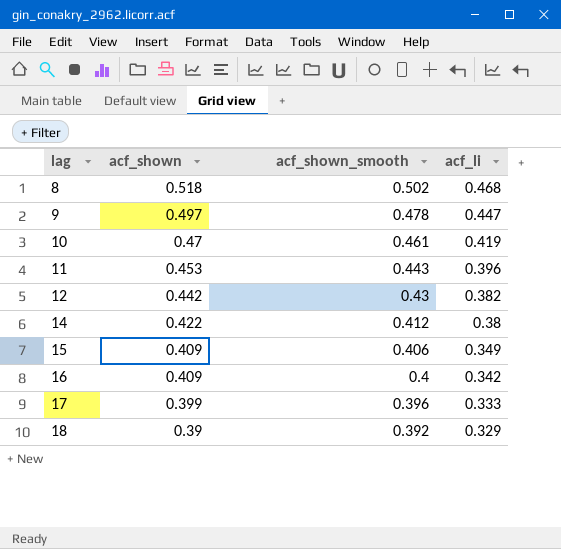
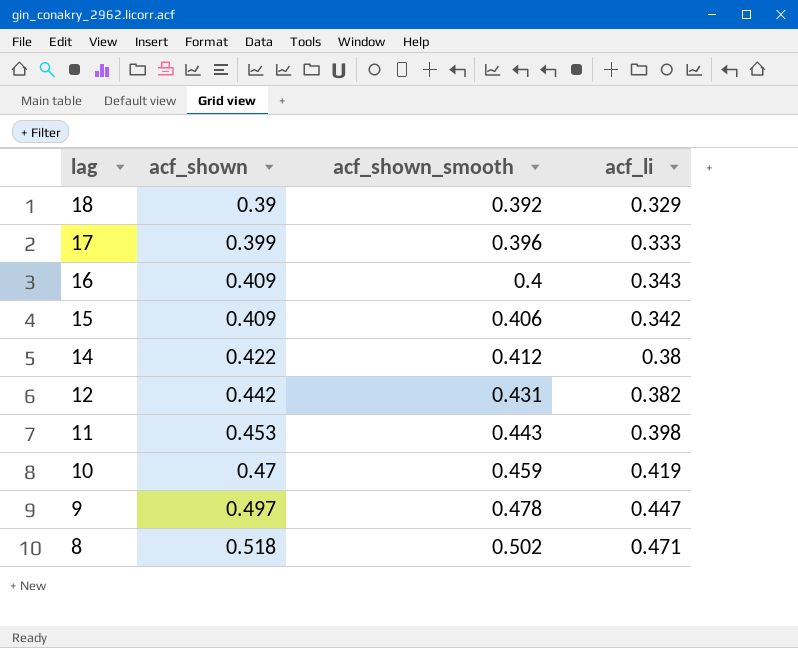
row order: lag ascending -> lag descending
16 | acf_li: 0.342 -> 0.343
15 | acf_li: 0.349 -> 0.342
12 | acf_shown_smooth: 0.43 -> 0.431
11 | acf_li: 0.396 -> 0.398
10 | acf_shown_smooth: 0.461 -> 0.459
8 | acf_li: 0.468 -> 0.471

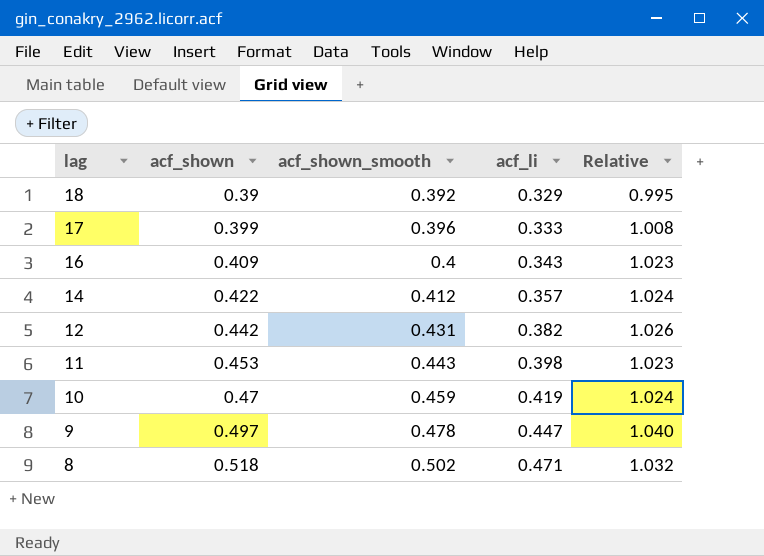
column Relative | formula: none -> [acf_shown] / [acf_shown_smooth]
row 15: 0.409 | 0.406 | 0.342 -> none
14 | acf_li: 0.38 -> 0.357

